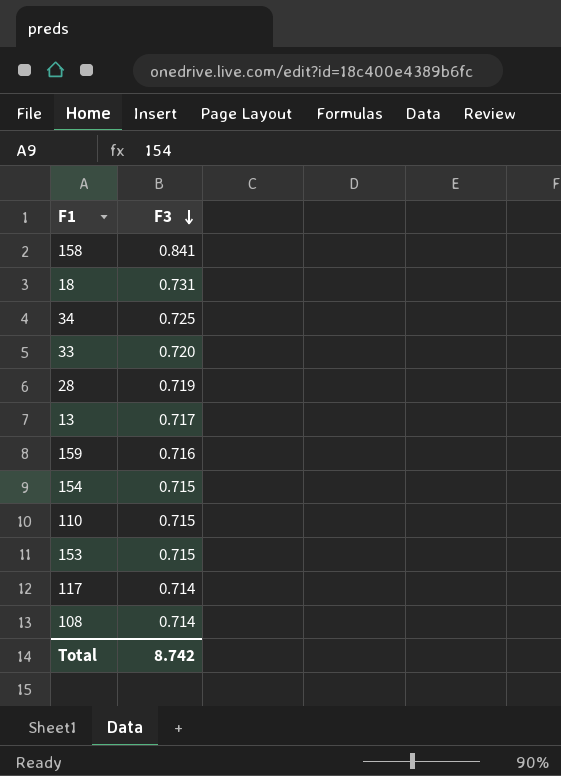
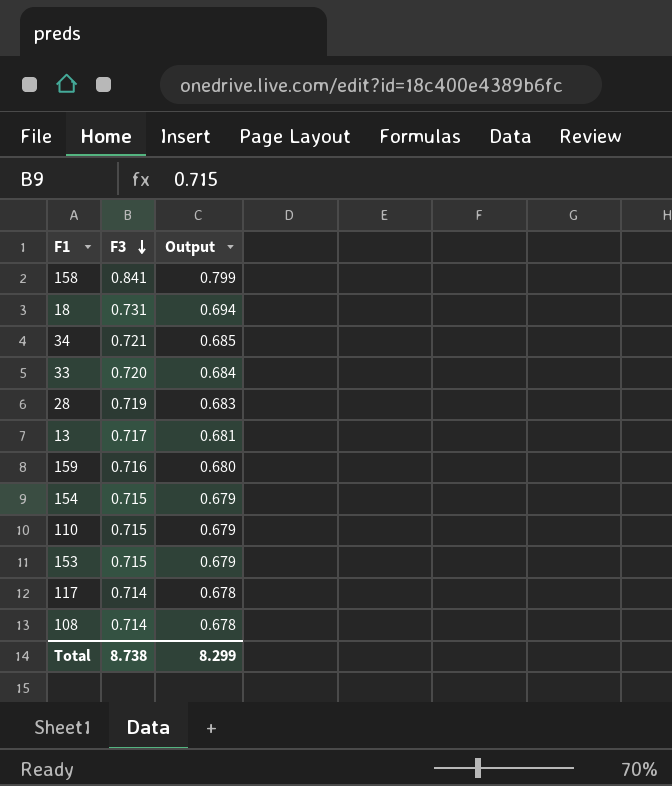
column Output | formula: none -> [F3] * 0.95
34 | F3: 0.725 -> 0.721
Total | F3: 8.742 -> 8.738

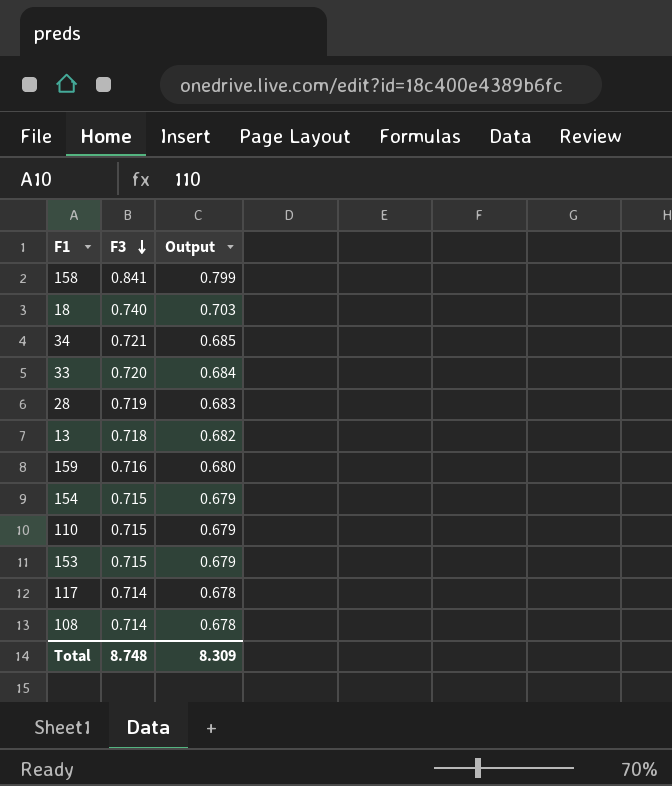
18 | F3: 0.731 -> 0.740
18 | Output: 0.694 -> 0.703
13 | F3: 0.717 -> 0.718
13 | Output: 0.681 -> 0.682
Total | F3: 8.738 -> 8.748
Total | Output: 8.299 -> 8.309

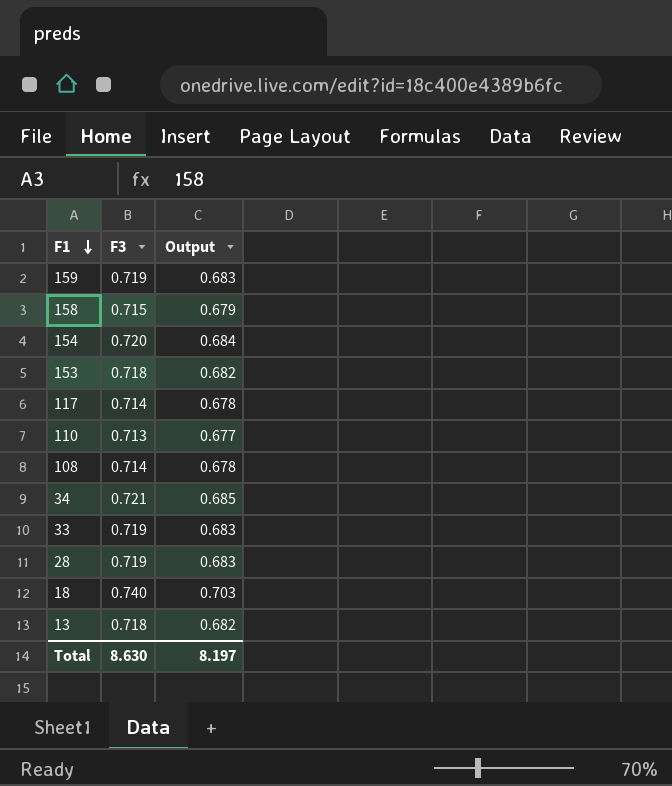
row order: F3 descending -> F1 descending
159 | F3: 0.716 -> 0.719
159 | Output: 0.680 -> 0.683
158 | F3: 0.841 -> 0.715
158 | Output: 0.799 -> 0.679
154 | F3: 0.715 -> 0.720
154 | Output: 0.679 -> 0.684
153 | F3: 0.715 -> 0.718
153 | Output: 0.679 -> 0.682
110 | F3: 0.715 -> 0.713
110 | Output: 0.679 -> 0.677
33 | F3: 0.720 -> 0.719
33 | Output: 0.684 -> 0.683
Total | F3: 8.748 -> 8.630
Total | Output: 8.309 -> 8.197

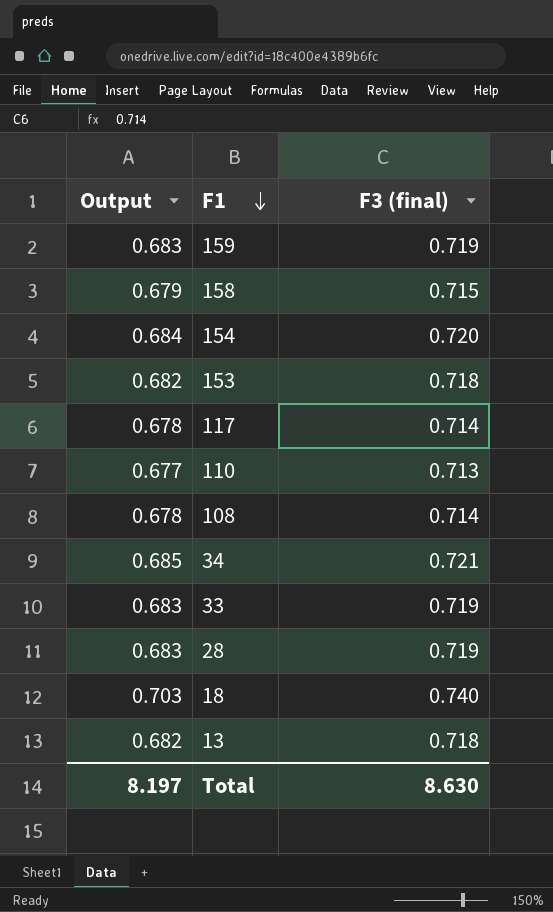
column Output | position: 3 -> 1
column name: F3 -> F3 (final)

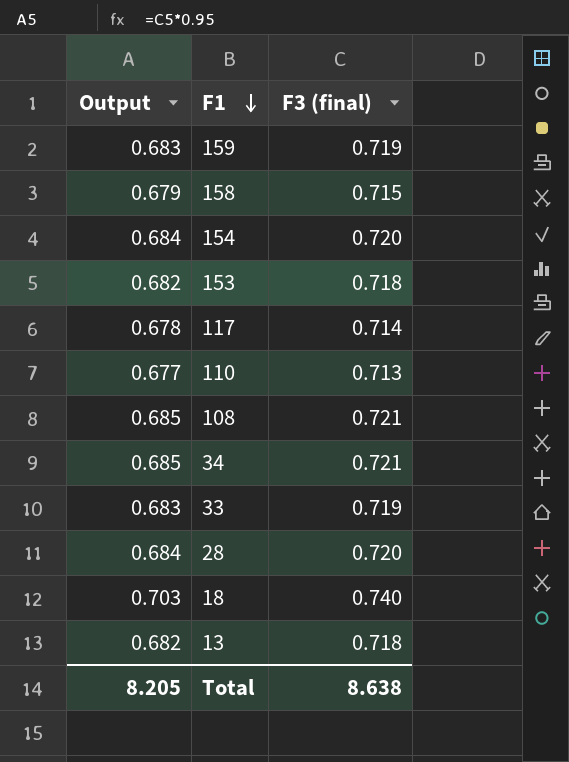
108 | Output: 0.678 -> 0.685
108 | F3 (final): 0.714 -> 0.721
28 | Output: 0.683 -> 0.684
28 | F3 (final): 0.719 -> 0.720
Total | Output: 8.197 -> 8.205
Total | F3 (final): 8.630 -> 8.638

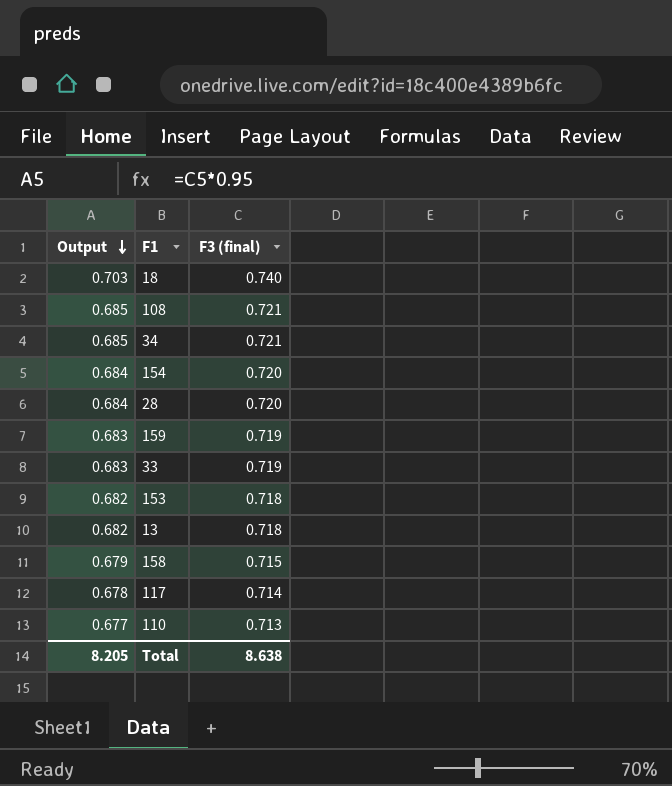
row order: F1 descending -> Output descending

